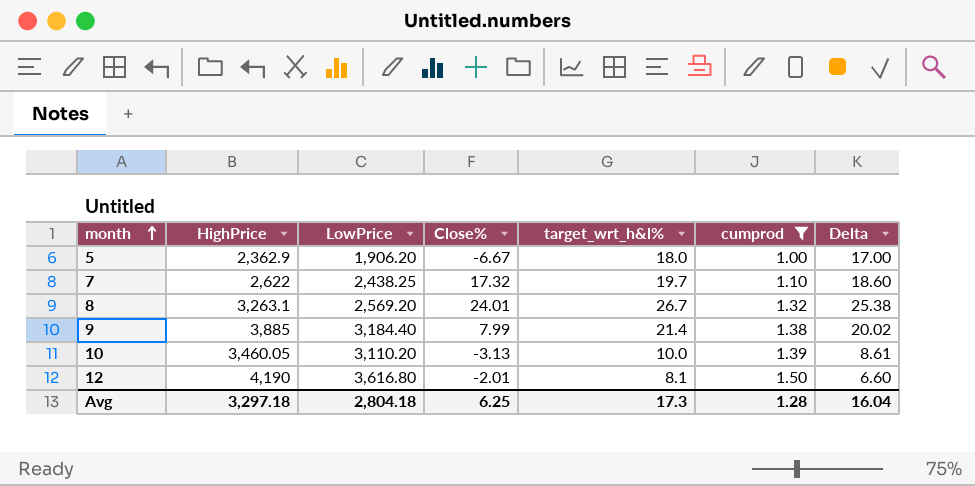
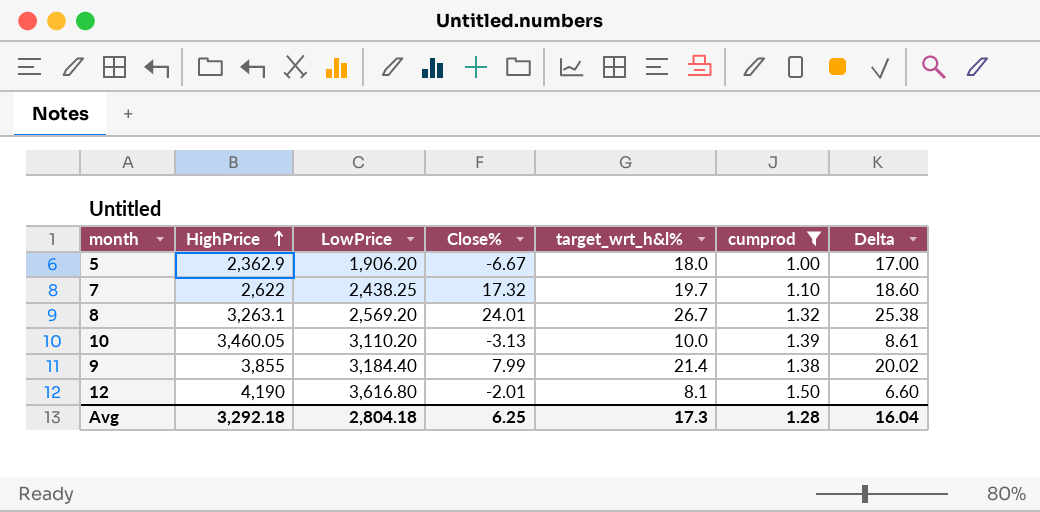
row order: month ascending -> HighPrice ascending
9 | HighPrice: 3,885 -> 3,855
Avg | HighPrice: 3,297.18 -> 3,292.18

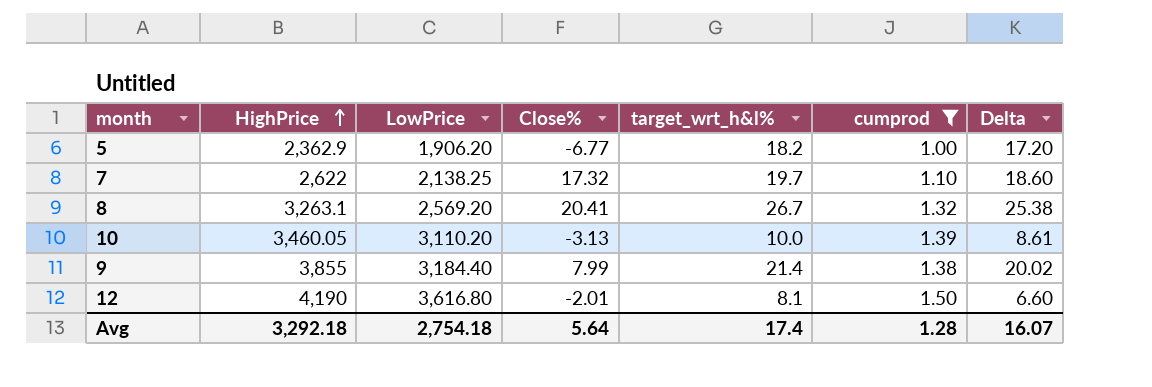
5 | Close%: -6.67 -> -6.77
5 | target_wrt_h&l%: 18.0 -> 18.2
5 | Delta: 17.00 -> 17.20
7 | LowPrice: 2,438.25 -> 2,138.25
8 | Close%: 24.01 -> 20.41
Avg | LowPrice: 2,804.18 -> 2,754.18
Avg | Close%: 6.25 -> 5.64
Avg | target_wrt_h&l%: 17.3 -> 17.4
Avg | Delta: 16.04 -> 16.07

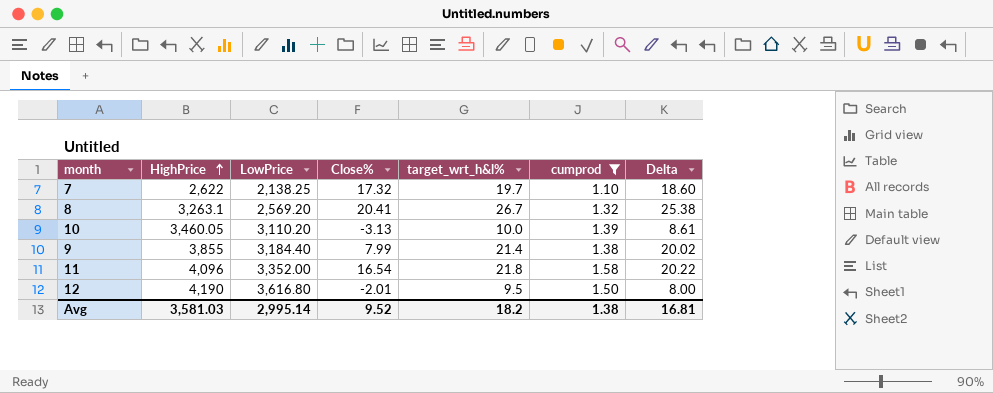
row 5: 2,362.9 | 1,906.20 | -6.77 | 18.2 | 1.00 | 17.20 -> none
row 11: none -> 4,096 | 3,352.00 | 16.54 | 21.8 | 1.58 | 20.22
12 | target_wrt_h&l%: 8.1 -> 9.5
12 | Delta: 6.60 -> 8.00
Avg | HighPrice: 3,292.18 -> 3,581.03
Avg | LowPrice: 2,754.18 -> 2,995.14
Avg | Close%: 5.64 -> 9.52
Avg | target_wrt_h&l%: 17.4 -> 18.2
Avg | cumprod: 1.28 -> 1.38
Avg | Delta: 16.07 -> 16.81

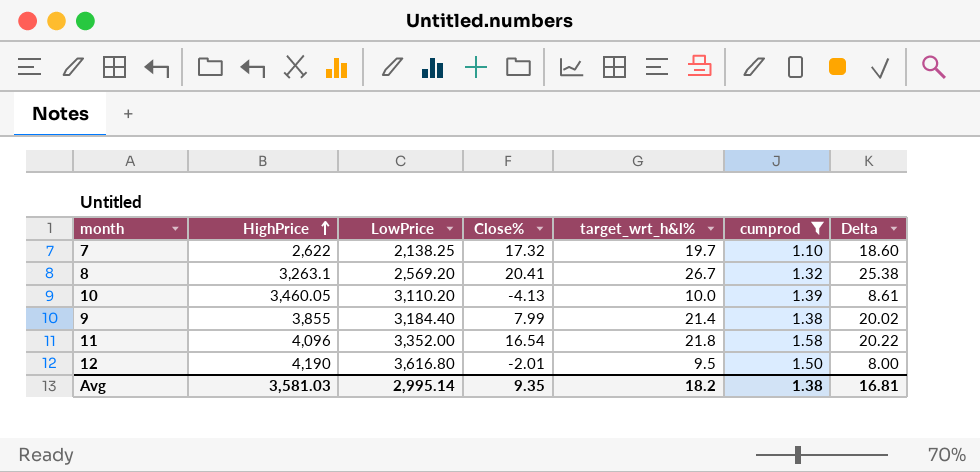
10 | Close%: -3.13 -> -4.13
Avg | Close%: 9.52 -> 9.35

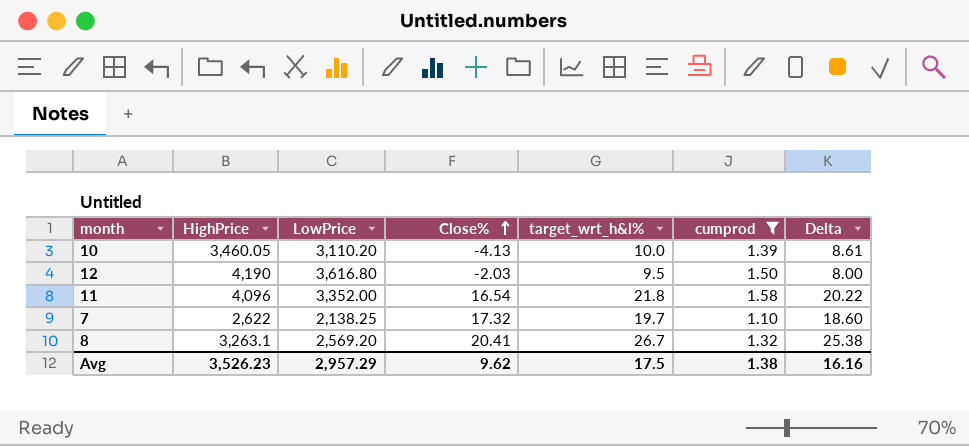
row order: HighPrice ascending -> Close% ascending
row 9: 3,855 | 3,184.40 | 7.99 | 21.4 | 1.38 | 20.02 -> none
12 | Close%: -2.01 -> -2.03
Avg | HighPrice: 3,581.03 -> 3,526.23
Avg | LowPrice: 2,995.14 -> 2,957.29
Avg | Close%: 9.35 -> 9.62
Avg | target_wrt_h&l%: 18.2 -> 17.5
Avg | Delta: 16.81 -> 16.16

